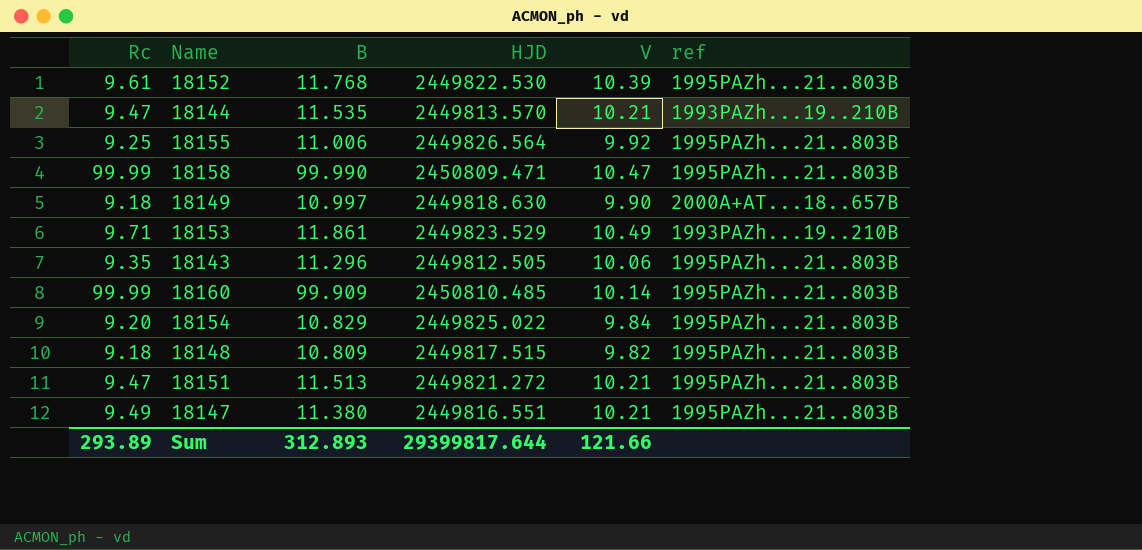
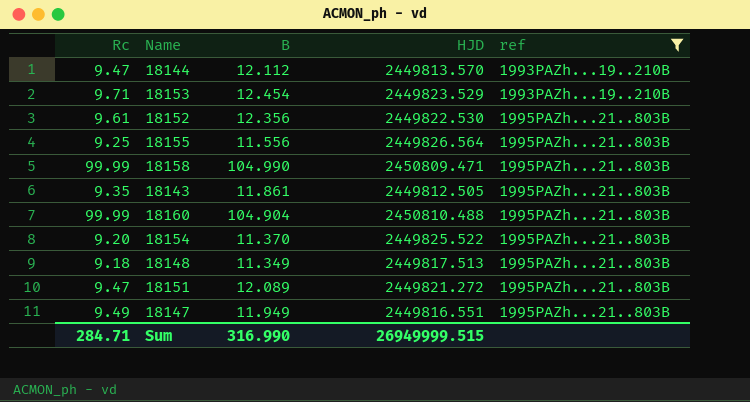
filter: none -> ref != 2000A+AT...18..657B
row order: none -> ref ascending
column V | position: 5 -> none
18144 | B: 11.535 -> 12.112
18153 | B: 11.861 -> 12.454
18152 | B: 11.768 -> 12.356
18155 | B: 11.006 -> 11.556
18158 | B: 99.990 -> 104.990
18143 | B: 11.296 -> 11.861
18160 | B: 99.909 -> 104.904
18160 | HJD: 2450810.485 -> 2450810.488
18154 | B: 10.829 -> 11.370
18154 | HJD: 2449825.022 -> 2449825.522
18148 | B: 10.809 -> 11.349
18148 | HJD: 2449817.515 -> 2449817.513
18151 | B: 11.513 -> 12.089
18147 | B: 11.380 -> 11.949
Sum | Rc: 293.89 -> 284.71
Sum | B: 312.893 -> 316.990
Sum | HJD: 29399817.644 -> 26949999.515

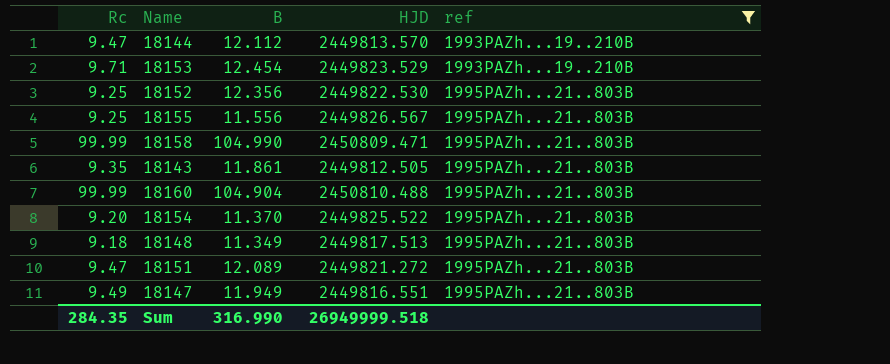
18152 | Rc: 9.61 -> 9.25
18155 | HJD: 2449826.564 -> 2449826.567
Sum | Rc: 284.71 -> 284.35
Sum | HJD: 26949999.515 -> 26949999.518

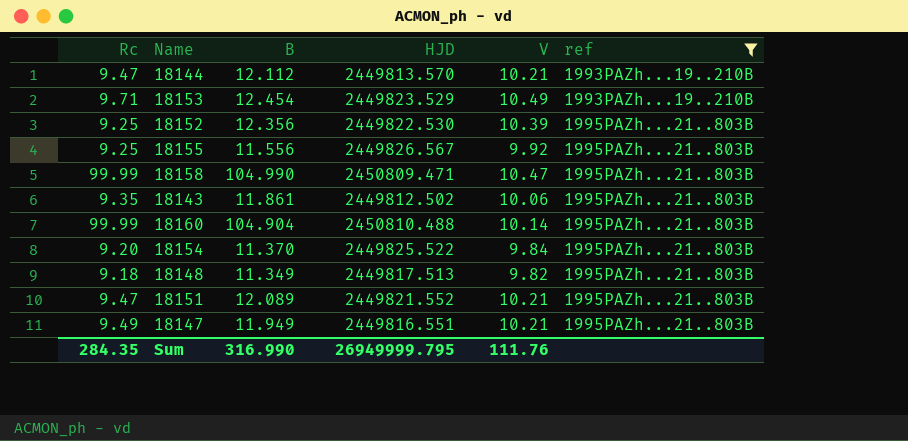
column V | position: none -> 5
18143 | HJD: 2449812.505 -> 2449812.502
18151 | HJD: 2449821.272 -> 2449821.552
Sum | HJD: 26949999.518 -> 26949999.795

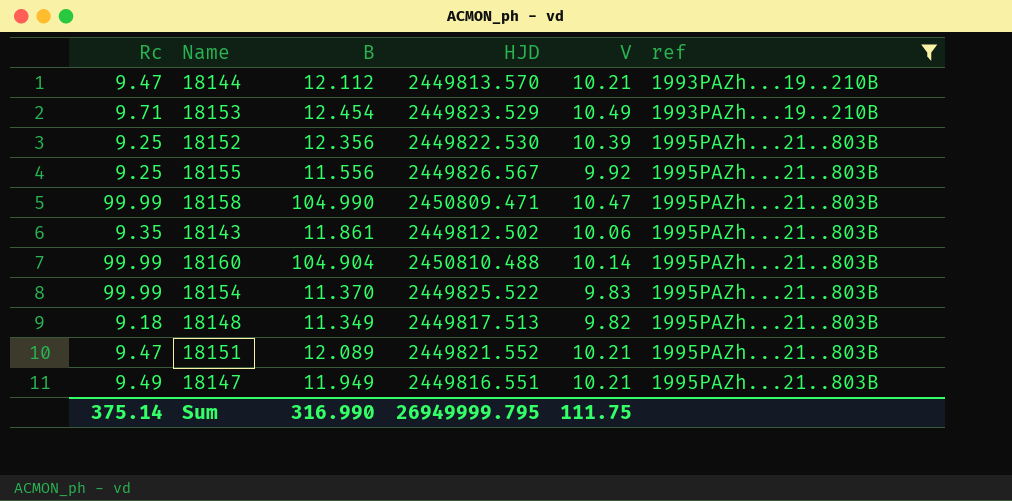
18154 | Rc: 9.20 -> 99.99
18154 | V: 9.84 -> 9.83
Sum | Rc: 284.35 -> 375.14
Sum | V: 111.76 -> 111.75

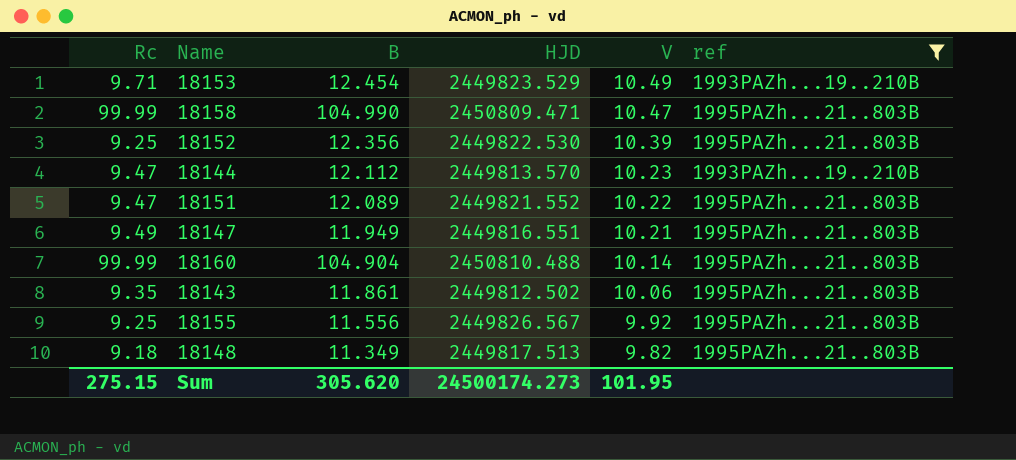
row order: ref ascending -> V descending
row 18154: 99.99 | 11.370 | 2449825.522 | 9.83 | 1995PAZh...21..803B -> none
18144 | V: 10.21 -> 10.23
18151 | V: 10.21 -> 10.22
Sum | Rc: 375.14 -> 275.15
Sum | B: 316.990 -> 305.620
Sum | HJD: 26949999.795 -> 24500174.273
Sum | V: 111.75 -> 101.95

